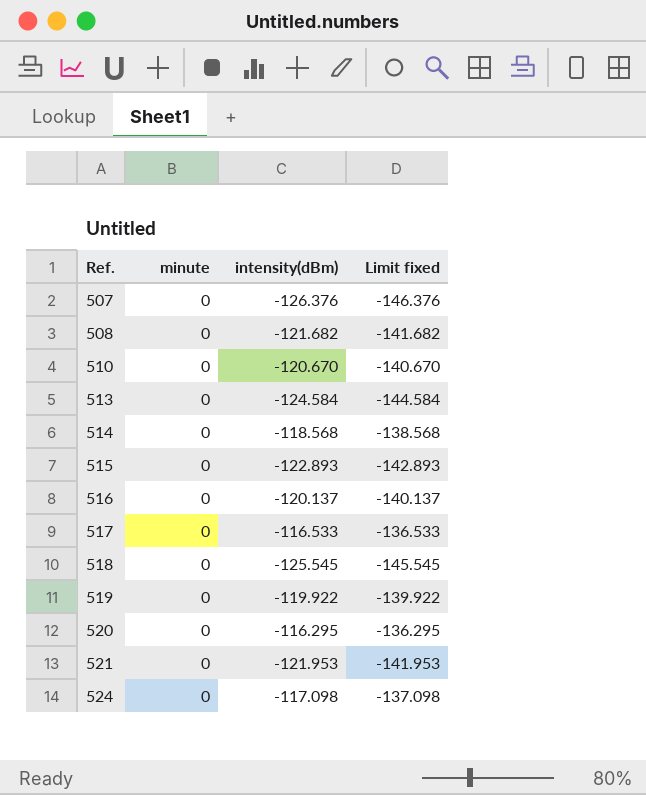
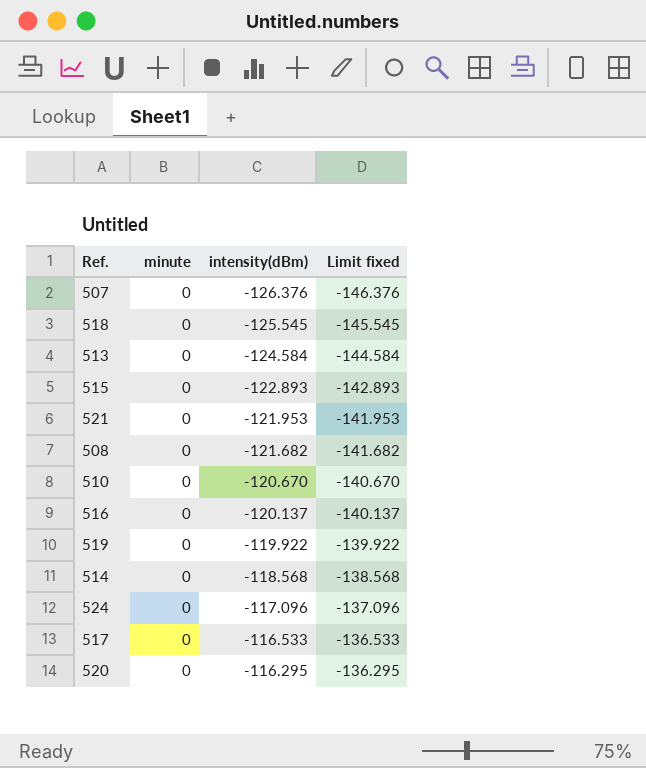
row order: Ref. ascending -> intensity(dBm) ascending
524 | intensity(dBm): -117.098 -> -117.096
524 | Limit fixed: -137.098 -> -137.096

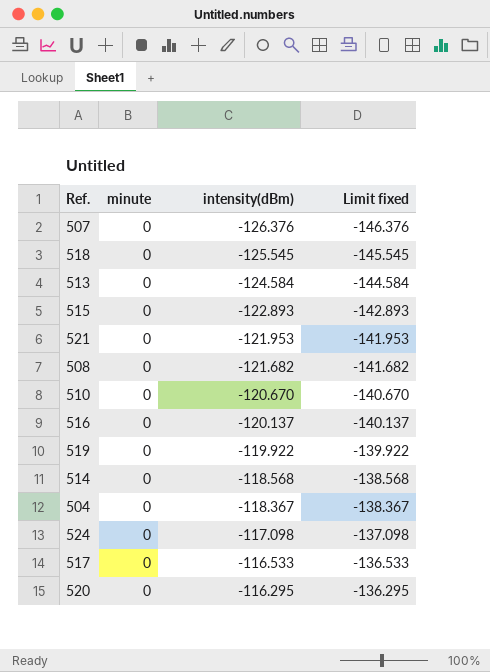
row 504: none -> 0 | -118.367 | -138.367
524 | intensity(dBm): -117.096 -> -117.098
524 | Limit fixed: -137.096 -> -137.098

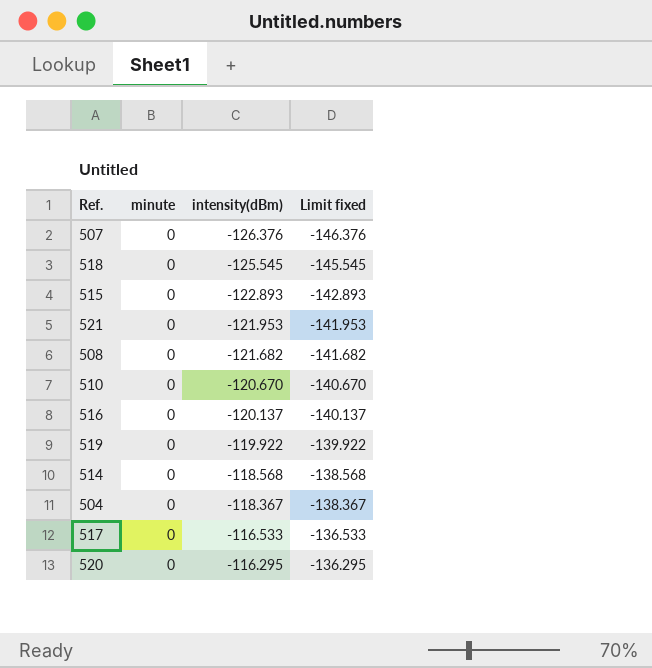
row 513: 0 | -124.584 | -144.584 -> none
row 524: 0 | -117.098 | -137.098 -> none

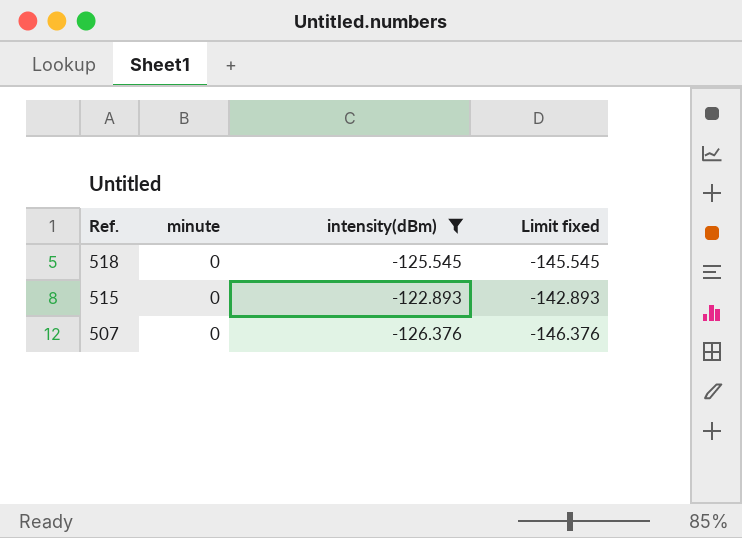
filter: none -> intensity(dBm) <= -122.893
row order: intensity(dBm) ascending -> Ref. descending

